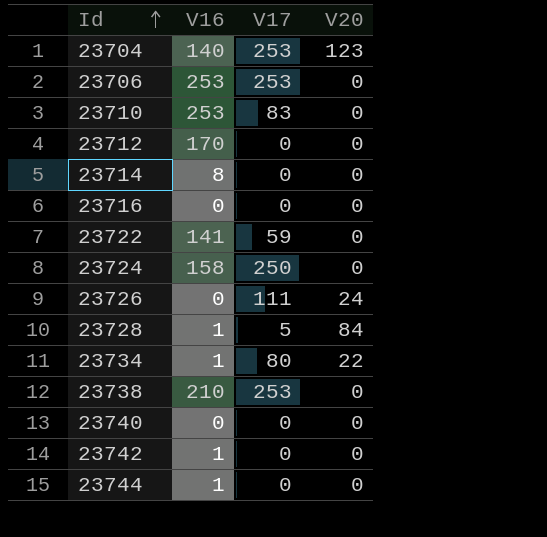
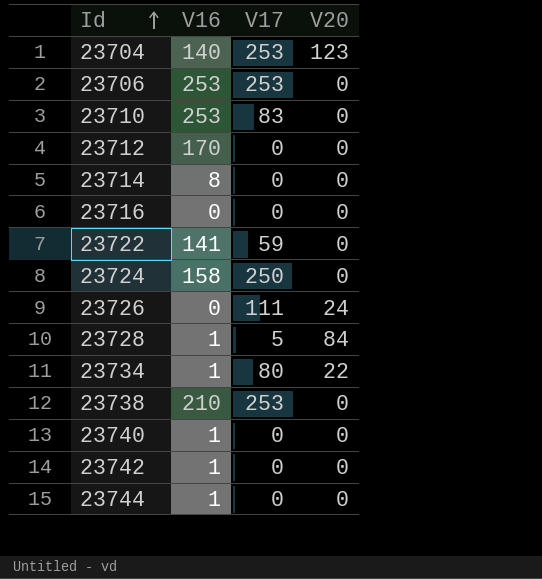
23740 | V16: 0 -> 1

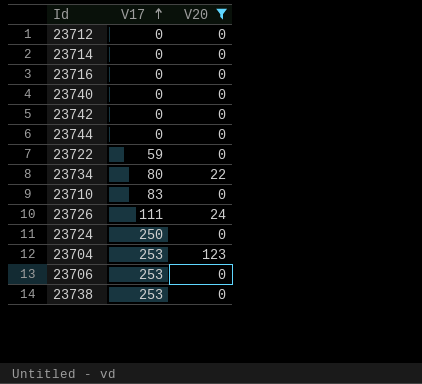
filter: none -> V20 != 84
row order: Id ascending -> V17 ascending
column V16 | position: 2 -> none

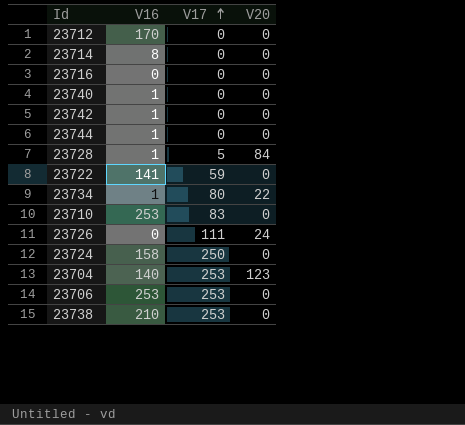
filter: V20 != 84 -> none
column V16 | position: none -> 2

